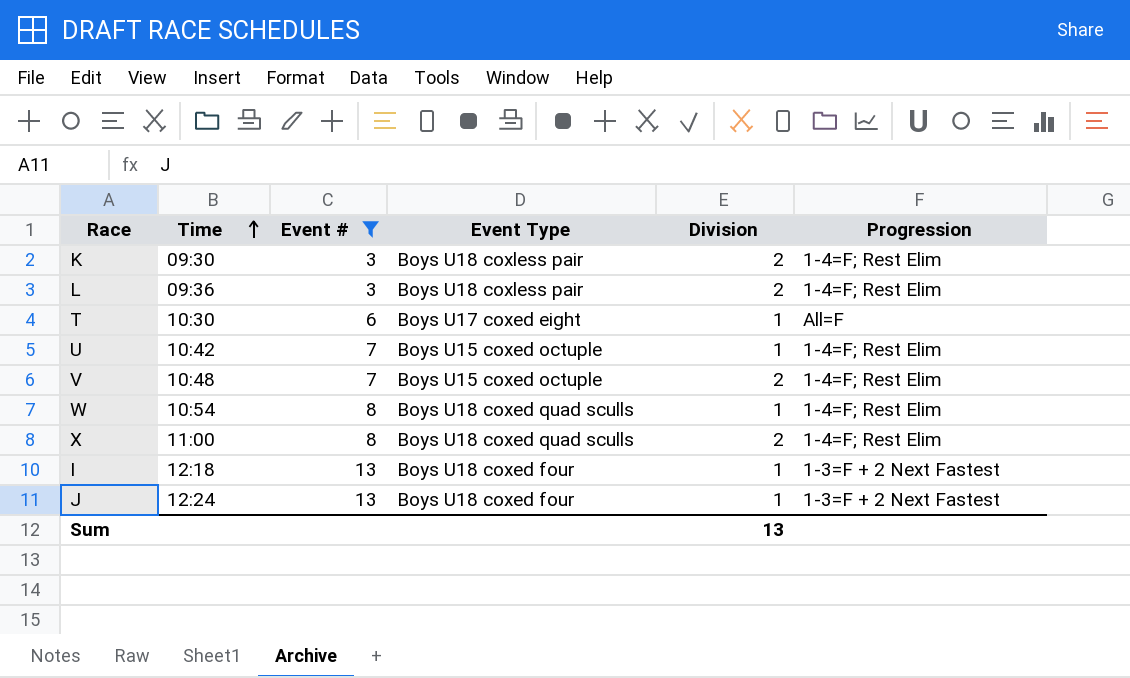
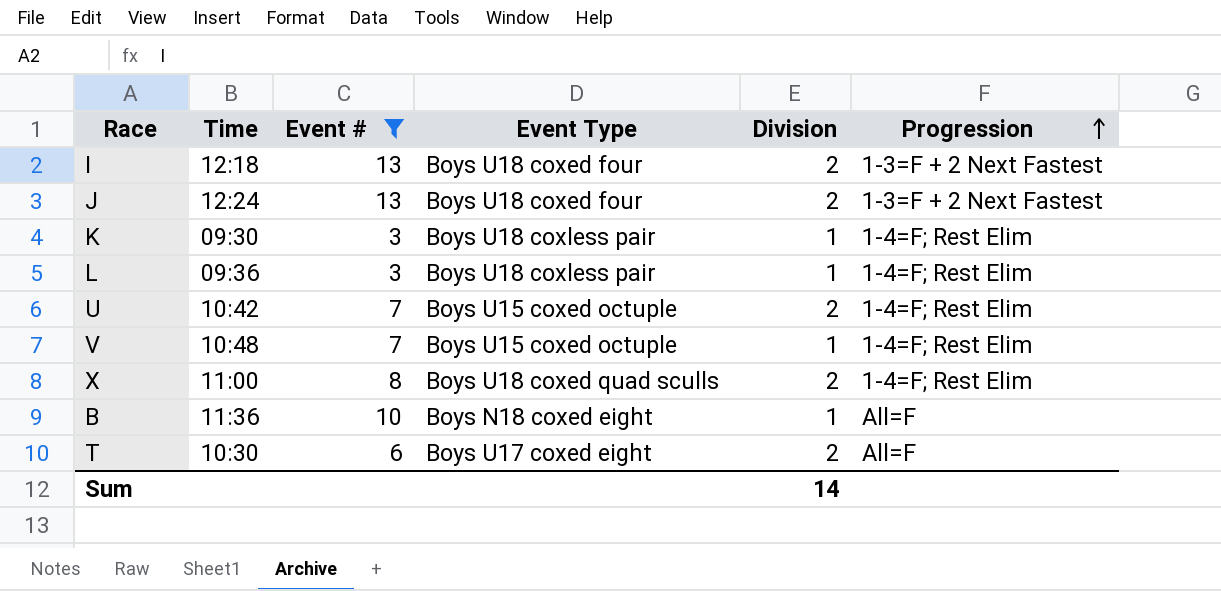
row order: Time ascending -> Progression ascending
row W: 10:54 | 8 | Boys U18 coxed quad sculls | 1 | 1-4=F; Rest Elim -> none
I | Division: 1 -> 2
J | Division: 1 -> 2
K | Division: 2 -> 1
L | Division: 2 -> 1
U | Division: 1 -> 2
V | Division: 2 -> 1
row B: none -> 11:36 | 10 | Boys N18 coxed eight | 1 | All=F
T | Division: 1 -> 2
Sum | Division: 13 -> 14

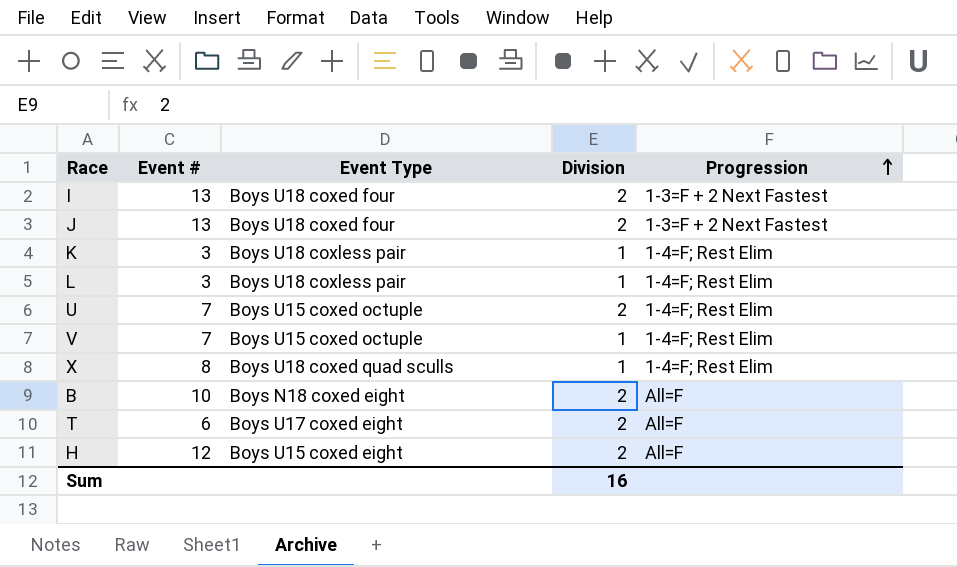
filter: Event # != 12 -> none
column Time | position: 2 -> none
X | Division: 2 -> 1
B | Division: 1 -> 2
Sum | Division: 14 -> 16

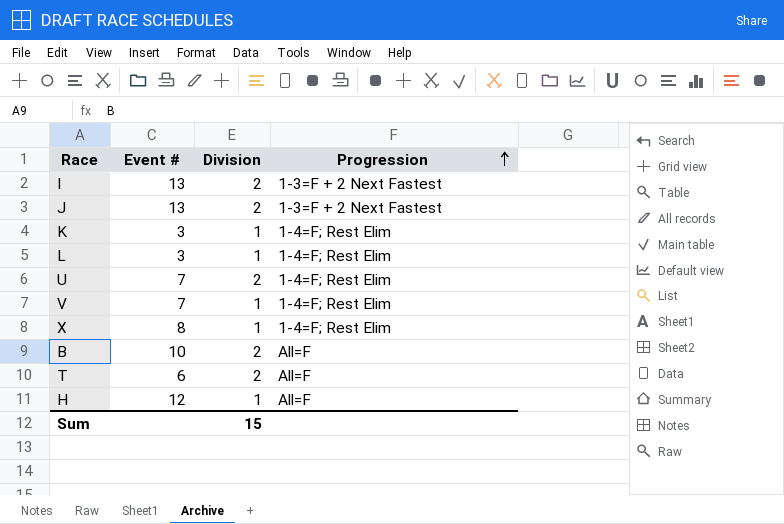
column Event Type | position: 3 -> none
H | Division: 2 -> 1
Sum | Division: 16 -> 15

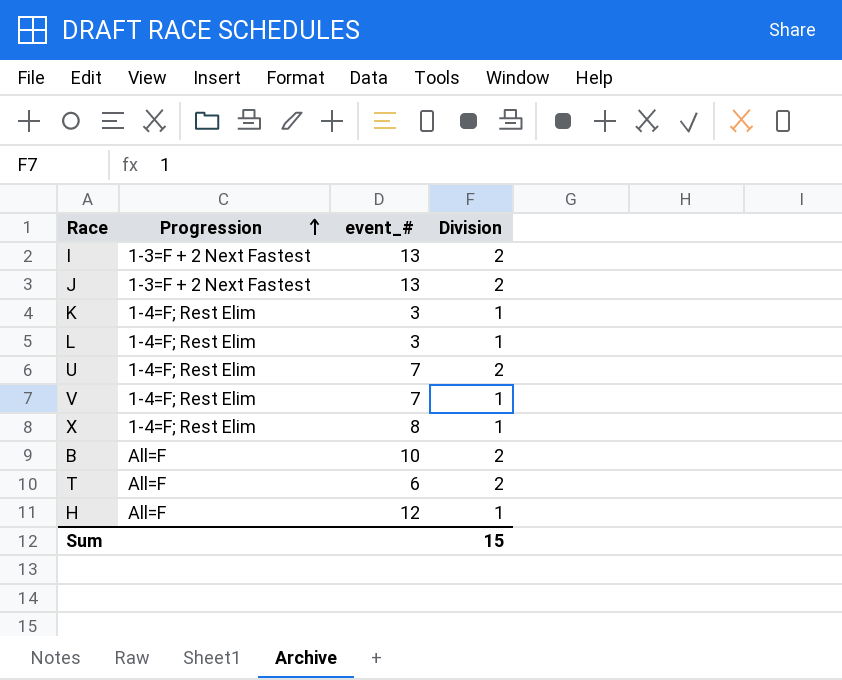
column Progression | position: 4 -> 2
column name: Event # -> event_#

